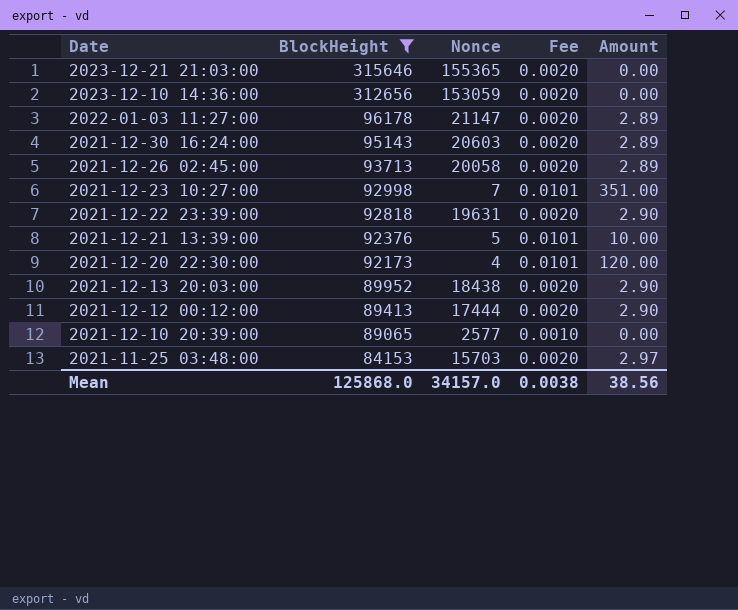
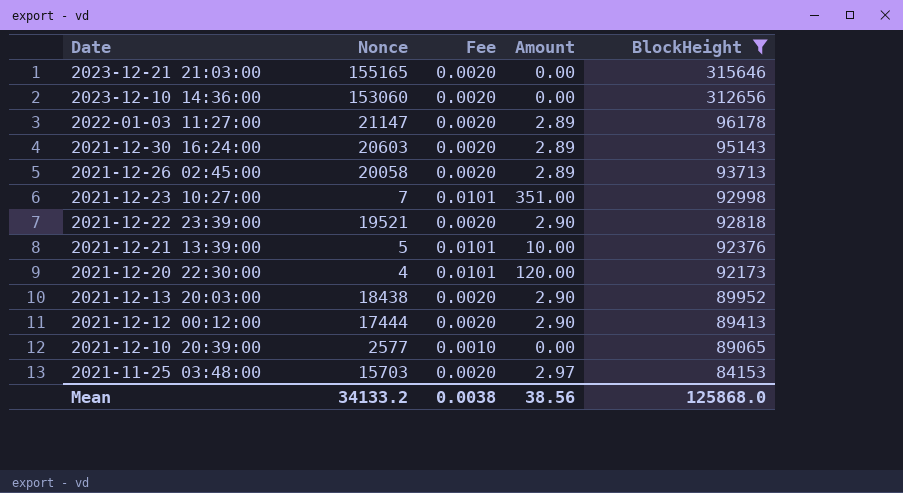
column BlockHeight | position: 2 -> 5
2023-12-21 21:03:00 | Nonce: 155365 -> 155165
2023-12-10 14:36:00 | Nonce: 153059 -> 153060
2021-12-22 23:39:00 | Nonce: 19631 -> 19521
Mean | Nonce: 34157.0 -> 34133.2

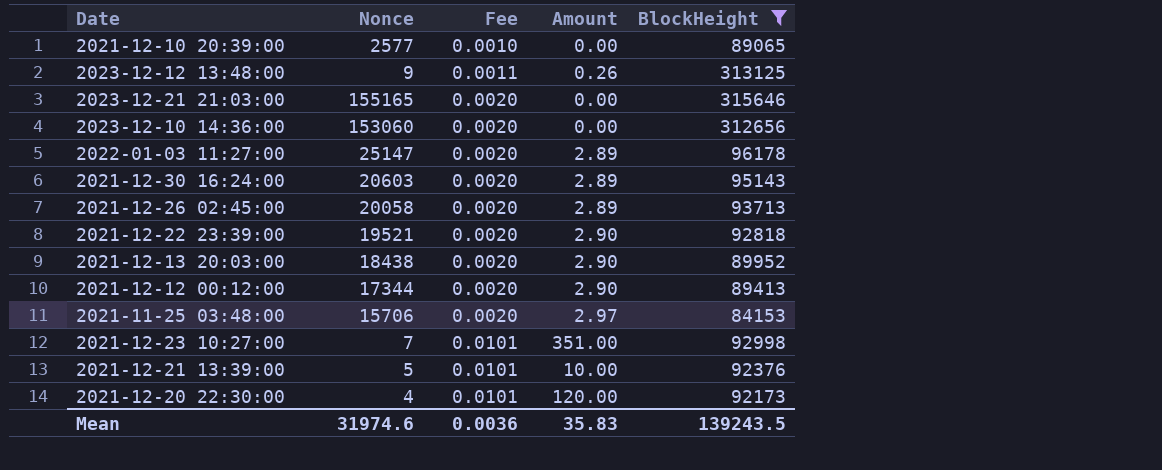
row order: Date descending -> Fee ascending
row 2023-12-12 13:48:00: none -> 9 | 0.0011 | 0.26 | 313125
2022-01-03 11:27:00 | Nonce: 21147 -> 25147
2021-12-12 00:12:00 | Nonce: 17444 -> 17344
2021-11-25 03:48:00 | Nonce: 15703 -> 15706
Mean | Nonce: 34133.2 -> 31974.6
Mean | Fee: 0.0038 -> 0.0036
Mean | Amount: 38.56 -> 35.83
Mean | BlockHeight: 125868.0 -> 139243.5

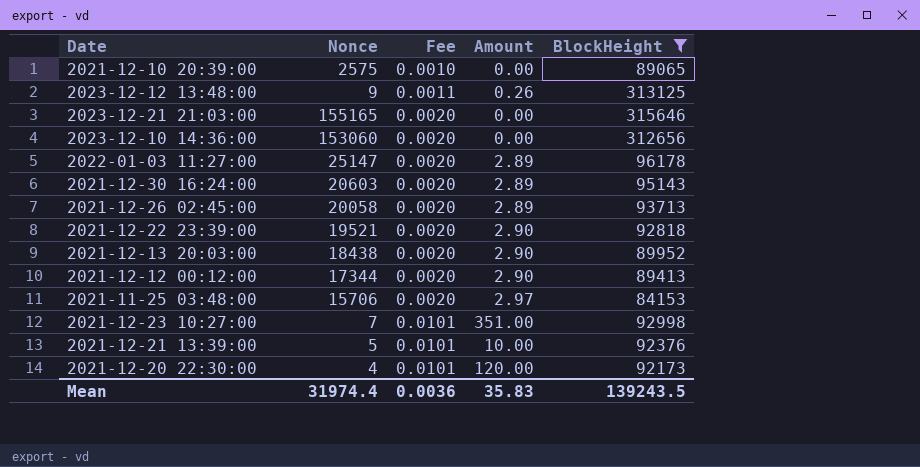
2021-12-10 20:39:00 | Nonce: 2577 -> 2575
Mean | Nonce: 31974.6 -> 31974.4

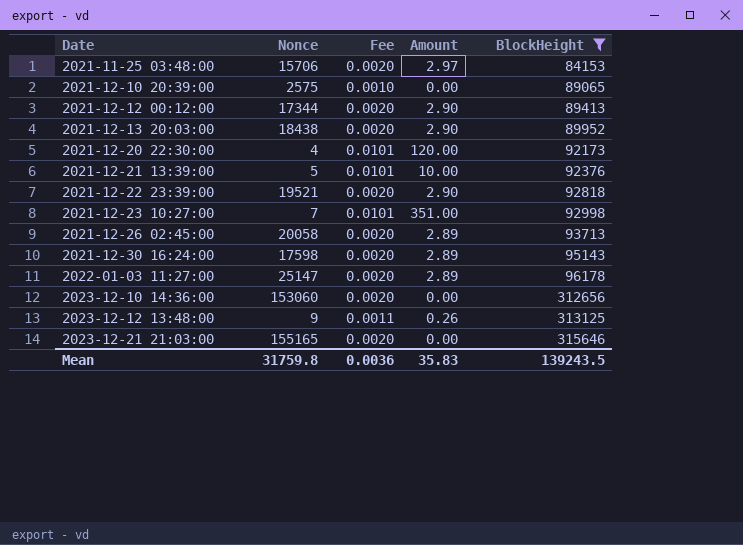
row order: Fee ascending -> Date ascending
2021-12-30 16:24:00 | Nonce: 20603 -> 17598
Mean | Nonce: 31974.4 -> 31759.8

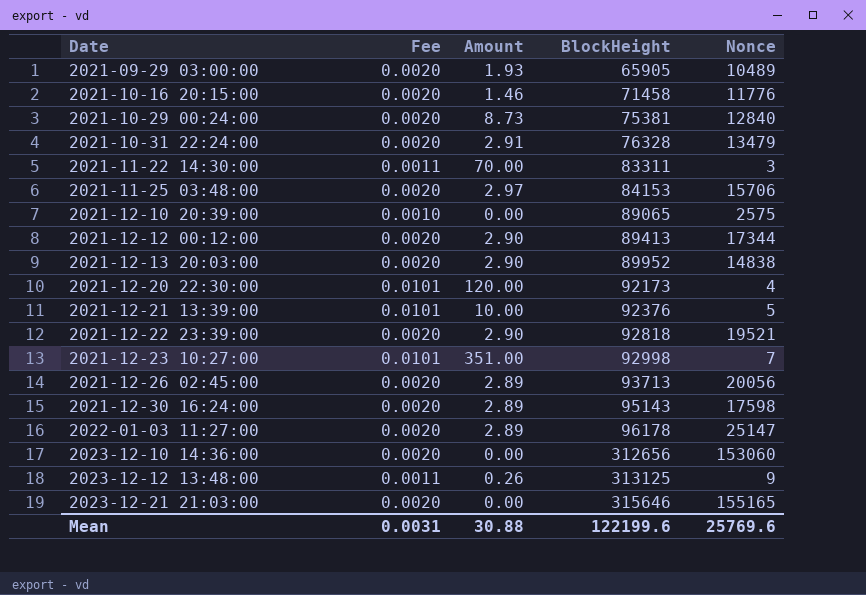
filter: BlockHeight >= 84153 -> none
column Nonce | position: 2 -> 5
2021-12-13 20:03:00 | Nonce: 18438 -> 14838
2021-12-26 02:45:00 | Nonce: 20058 -> 20056
Mean | Fee: 0.0036 -> 0.0031
Mean | Amount: 35.83 -> 30.88
Mean | BlockHeight: 139243.5 -> 122199.6
Mean | Nonce: 31759.8 -> 25769.6

